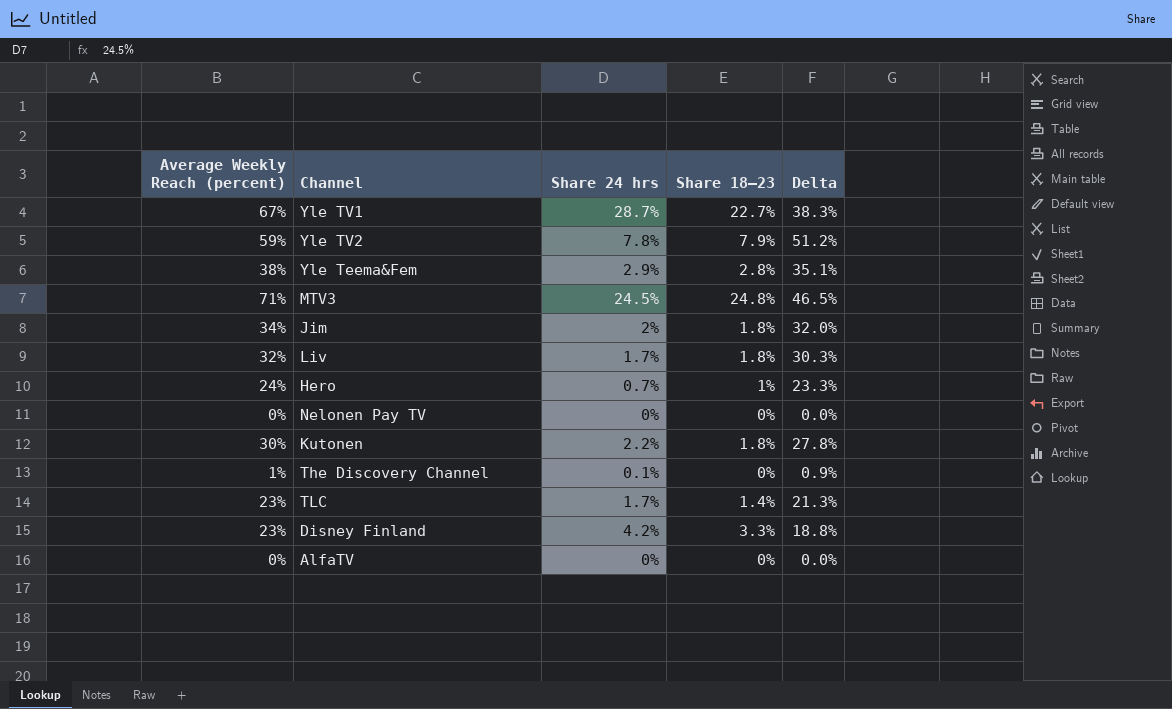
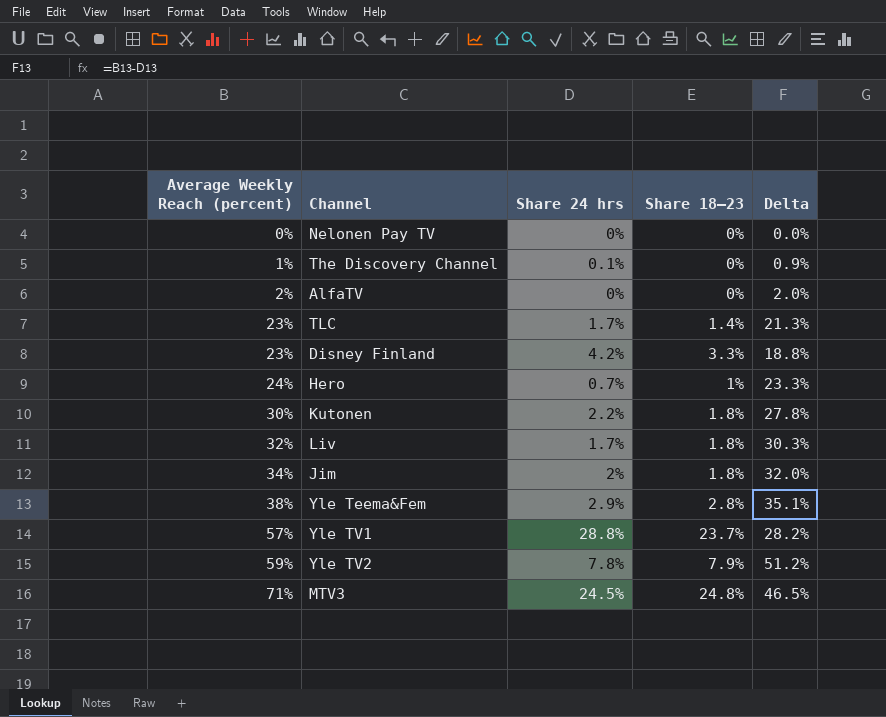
row order: none -> Average Weekly Reach (percent) ascending
AlfaTV | Average Weekly Reach (percent): 0% -> 2%
AlfaTV | Delta: 0.0% -> 2.0%
Yle TV1 | Average Weekly Reach (percent): 67% -> 57%
Yle TV1 | Share 24 hrs: 28.7% -> 28.8%
Yle TV1 | Share 18–23: 22.7% -> 23.7%
Yle TV1 | Delta: 38.3% -> 28.2%

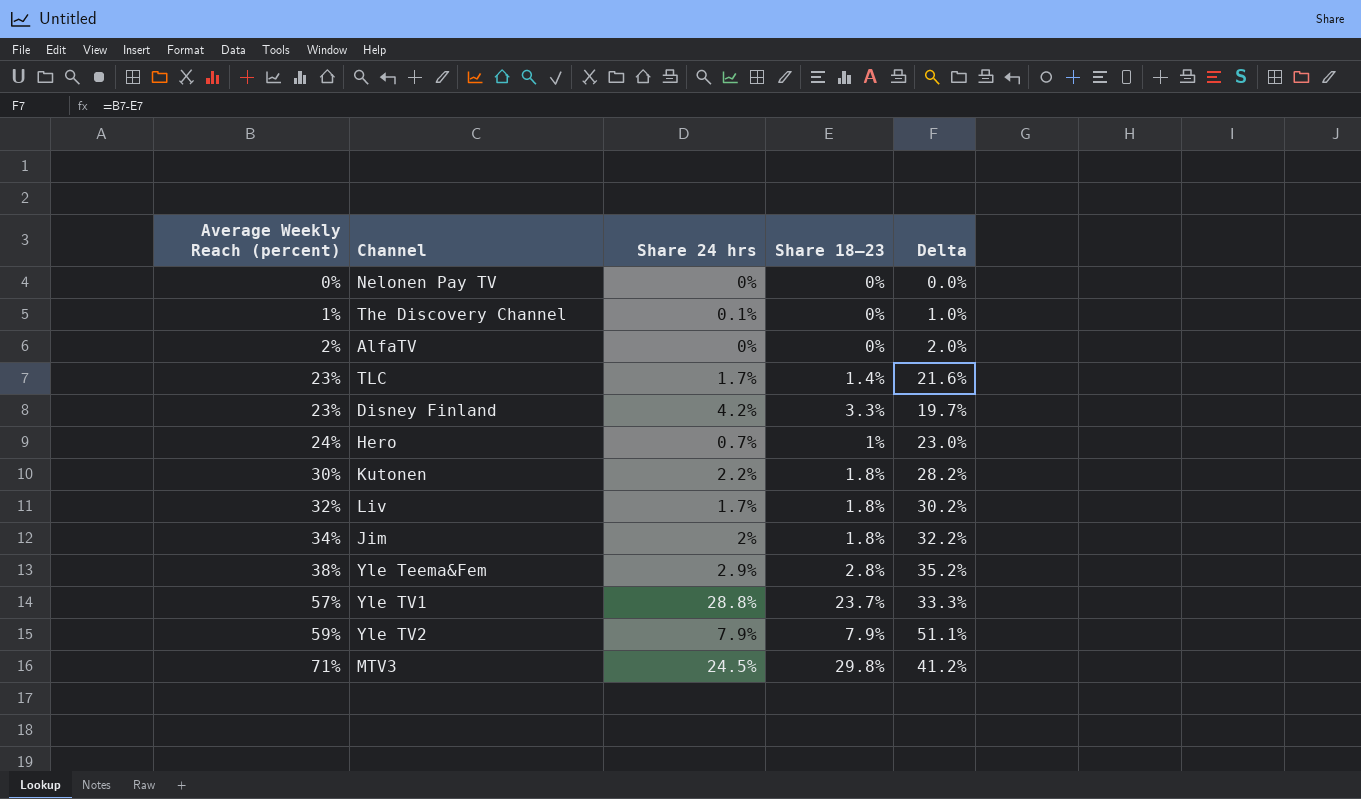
column Delta | formula: [Average Weekly Reach (percent)] - [Share 24 hrs] -> [Average Weekly Reach (percent)] - [Share 18–23]
Yle TV2 | Share 24 hrs: 7.8% -> 7.9%
MTV3 | Share 18–23: 24.8% -> 29.8%

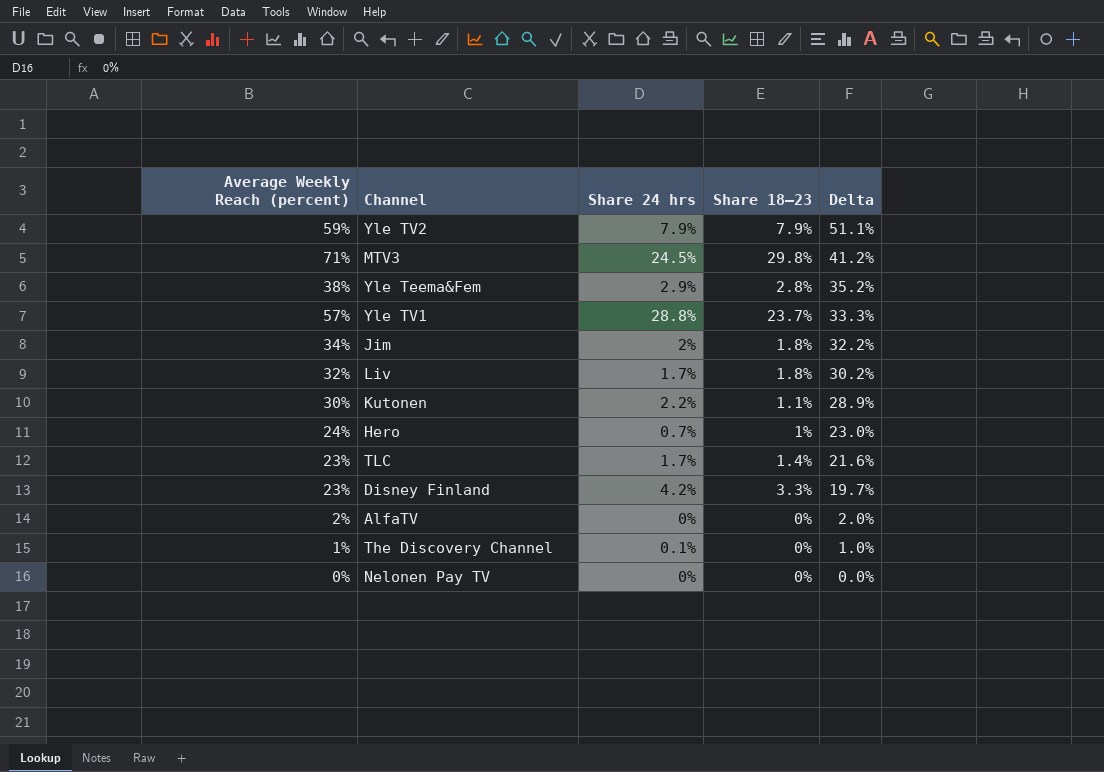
row order: Average Weekly Reach (percent) ascending -> Delta descending
Kutonen | Share 18–23: 1.8% -> 1.1%
Kutonen | Delta: 28.2% -> 28.9%

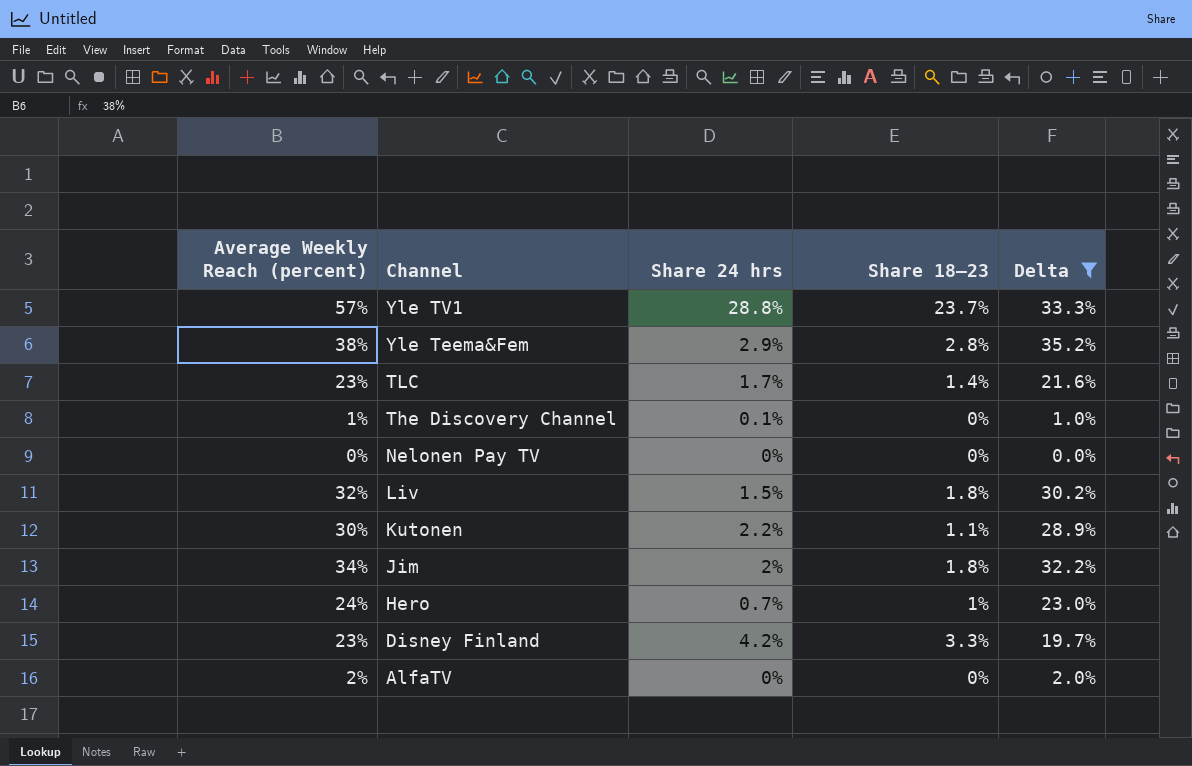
filter: none -> Delta <= 35.2%
row order: Delta descending -> Channel descending
Liv | Share 24 hrs: 1.7% -> 1.5%

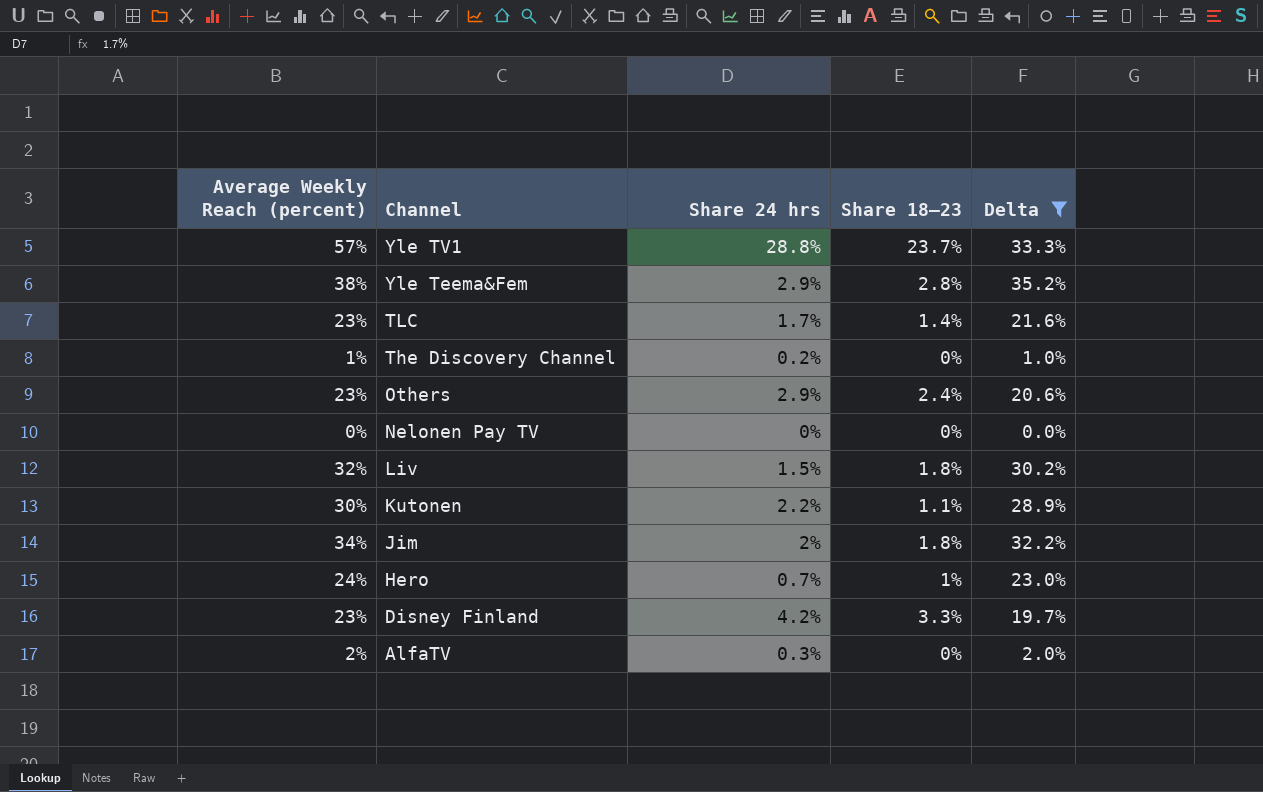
The Discovery Channel | Share 24 hrs: 0.1% -> 0.2%
row Others: none -> 23% | 2.9% | 2.4% | 20.6%
AlfaTV | Share 24 hrs: 0% -> 0.3%

